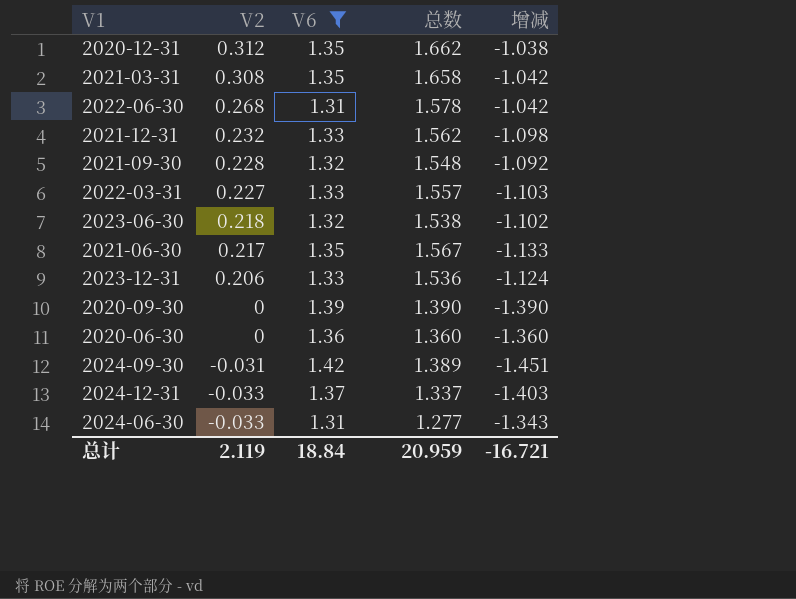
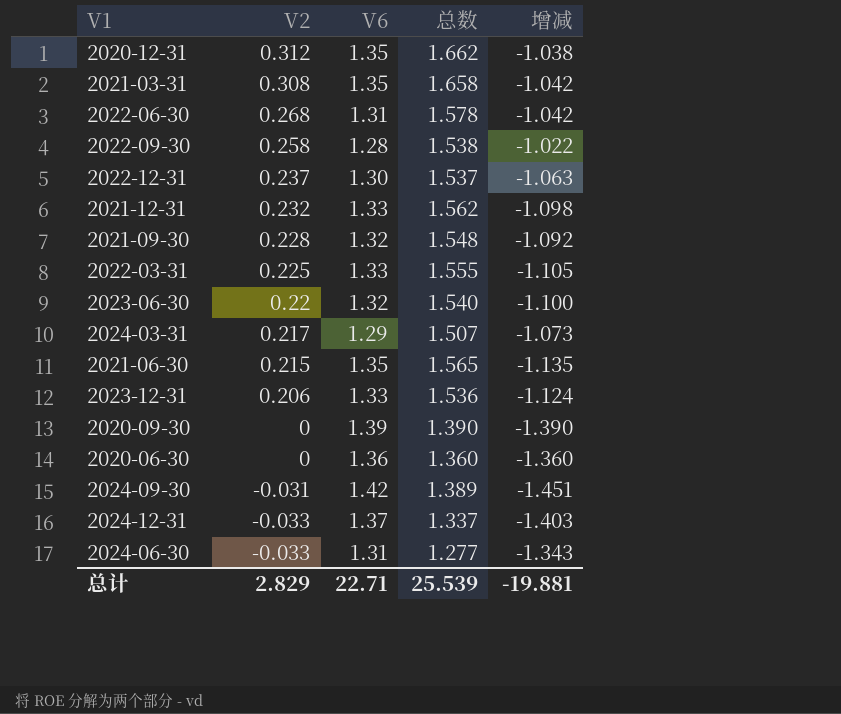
filter: V6 >= 1.31 -> none
2022-03-31 | V2: 0.227 -> 0.225
2022-03-31 | 总数: 1.557 -> 1.555
2022-03-31 | 增减: -1.103 -> -1.105
2023-06-30 | V2: 0.218 -> 0.22
2023-06-30 | 总数: 1.538 -> 1.540
2023-06-30 | 增减: -1.102 -> -1.100
2021-06-30 | V2: 0.217 -> 0.215
2021-06-30 | 总数: 1.567 -> 1.565
2021-06-30 | 增减: -1.133 -> -1.135
总计 | V2: 2.119 -> 2.829
总计 | V6: 18.84 -> 22.71
总计 | 总数: 20.959 -> 25.539
总计 | 增减: -16.721 -> -19.881

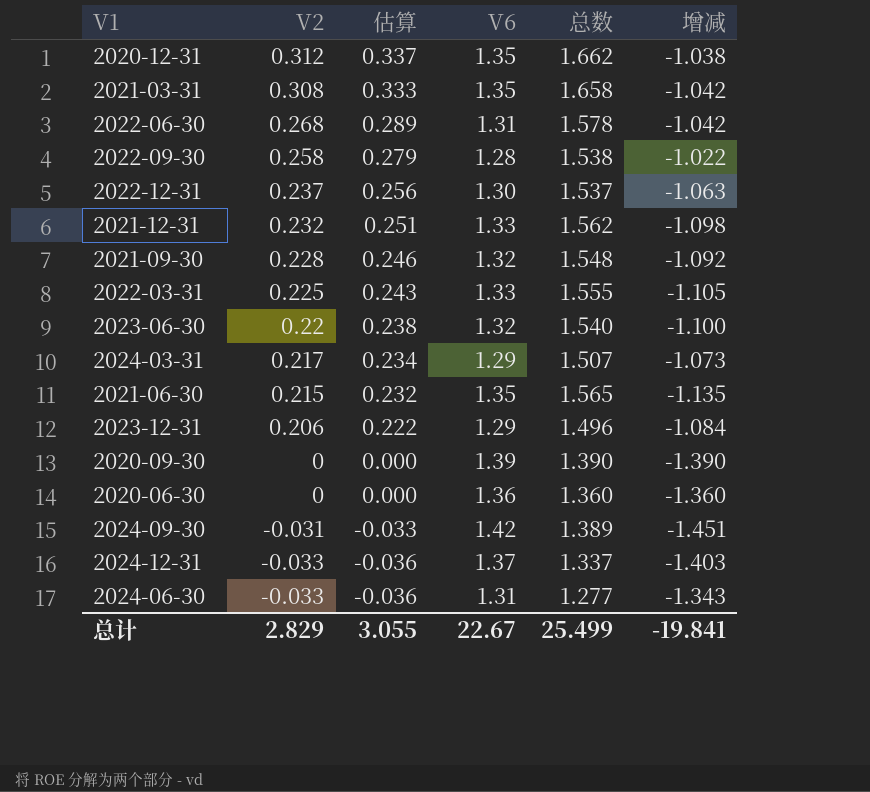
column 估算 | formula: none -> [V2] * 1.08
2023-12-31 | V6: 1.33 -> 1.29
2023-12-31 | 总数: 1.536 -> 1.496
2023-12-31 | 增减: -1.124 -> -1.084
总计 | V6: 22.71 -> 22.67
总计 | 总数: 25.539 -> 25.499
总计 | 增减: -19.881 -> -19.841

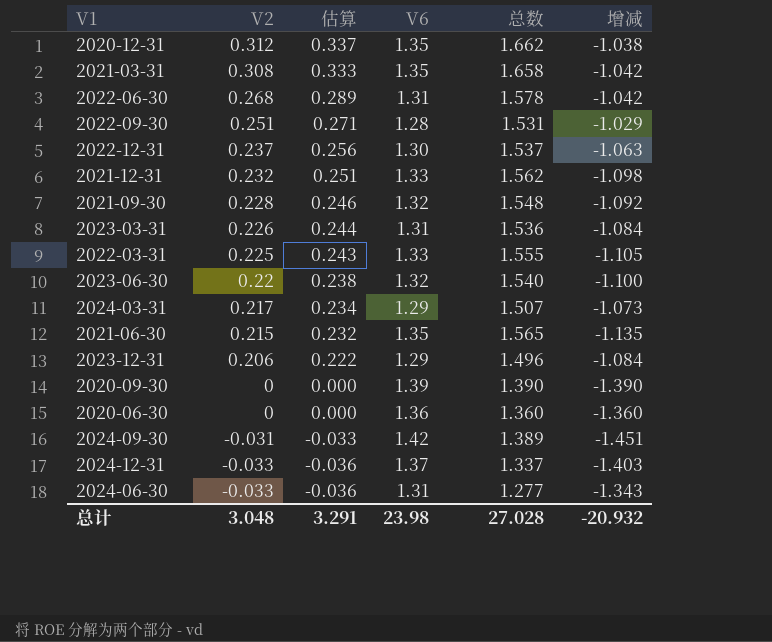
2022-09-30 | V2: 0.258 -> 0.251
2022-09-30 | 估算: 0.279 -> 0.271
2022-09-30 | 总数: 1.538 -> 1.531
2022-09-30 | 增减: -1.022 -> -1.029
row 2023-03-31: none -> 0.226 | 0.244 | 1.31 | 1.536 | -1.084
总计 | V2: 2.829 -> 3.048
总计 | 估算: 3.055 -> 3.291
总计 | V6: 22.67 -> 23.98
总计 | 总数: 25.499 -> 27.028
总计 | 增减: -19.841 -> -20.932

